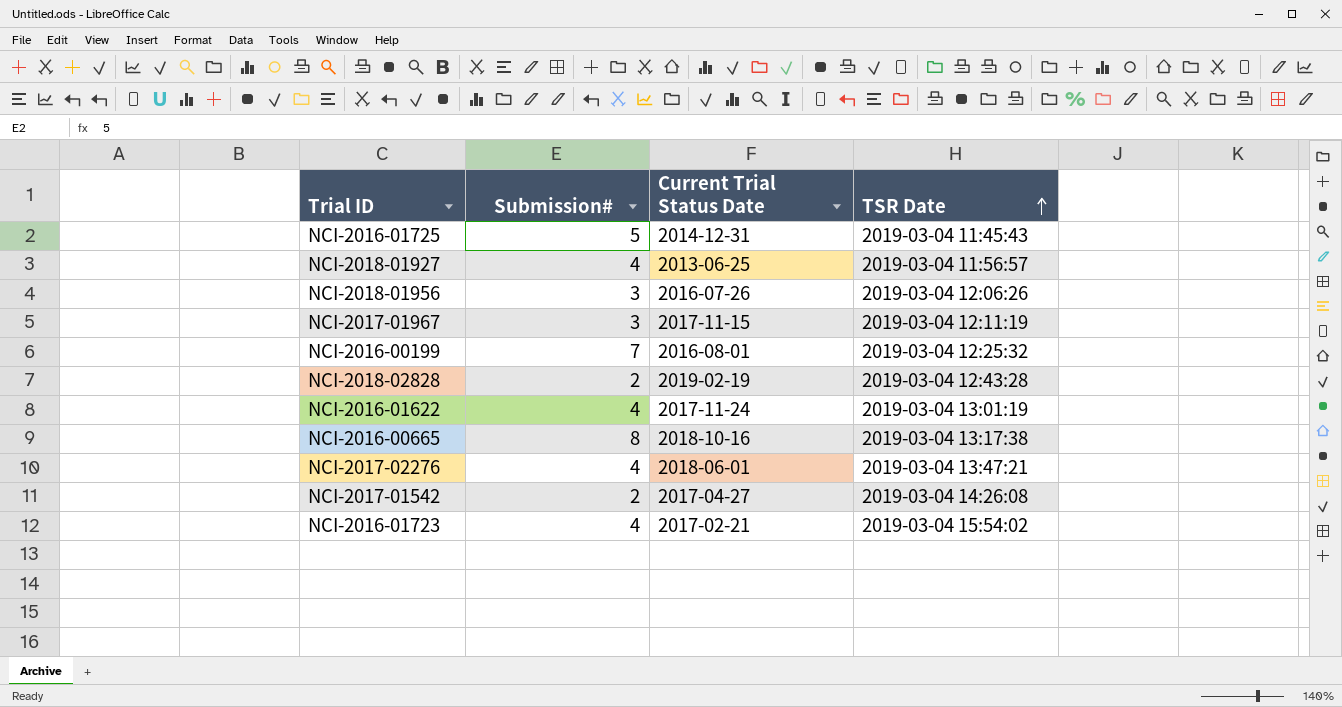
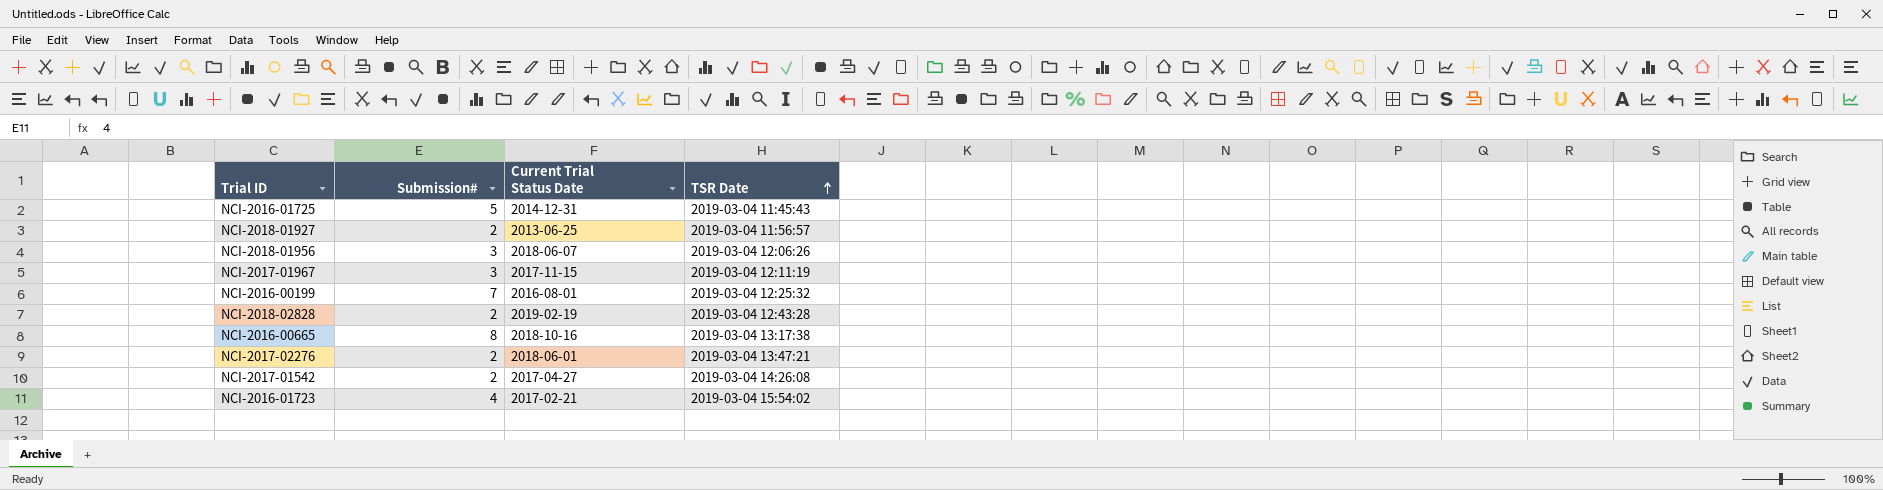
row NCI-2016-01622: 4 | 2017-11-24 | 2019-03-04 13:01:19 -> none
NCI-2018-01927 | Submission#: 4 -> 2
NCI-2018-01956 | Current Trial Status Date: 2016-07-26 -> 2018-06-07
NCI-2017-02276 | Submission#: 4 -> 2

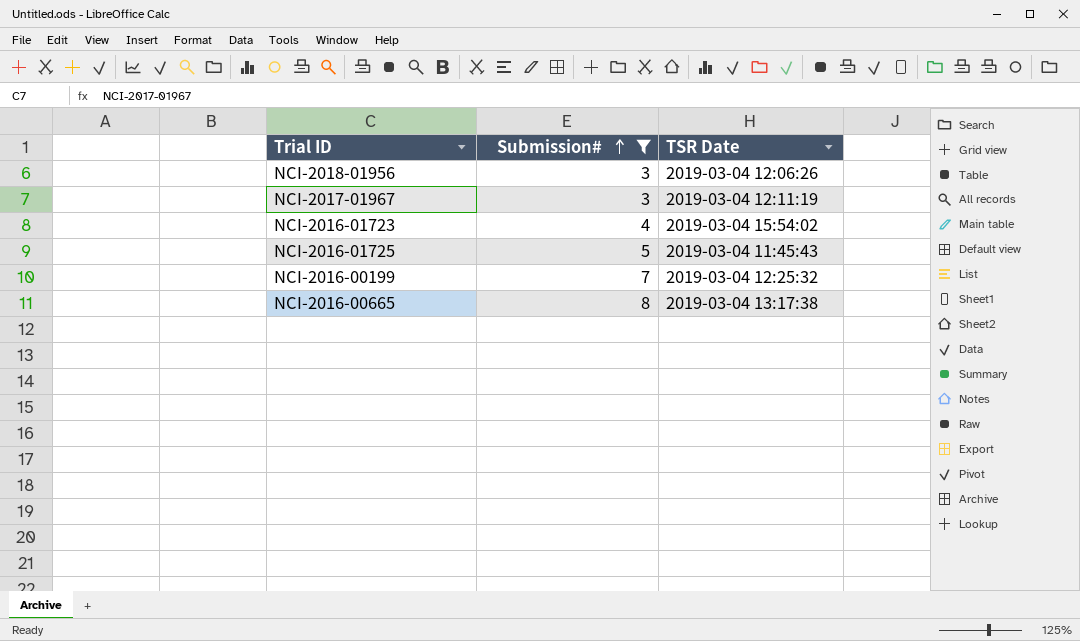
filter: none -> Submission# != 2
row order: TSR Date ascending -> Submission# ascending
column Current Trial Status Date | position: 3 -> none

